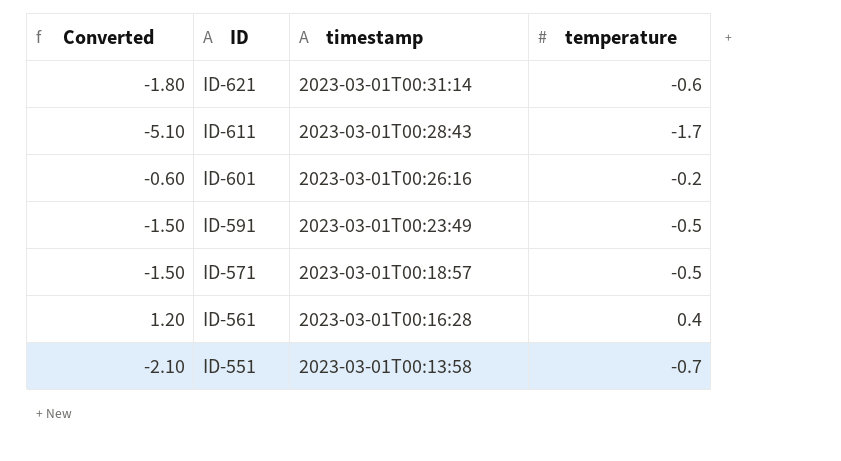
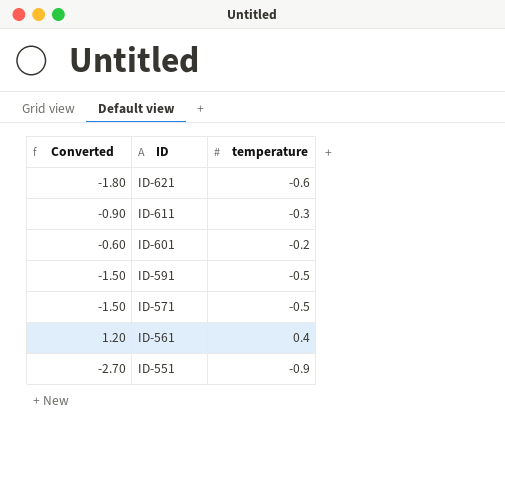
column timestamp | position: 3 -> none
ID-611 | Converted: -5.10 -> -0.90
ID-611 | temperature: -1.7 -> -0.3
ID-551 | Converted: -2.10 -> -2.70
ID-551 | temperature: -0.7 -> -0.9

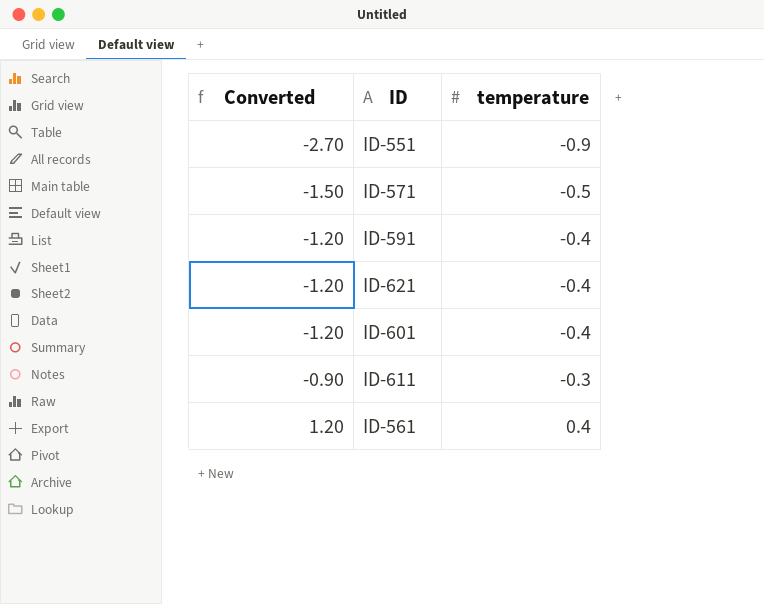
row order: ID descending -> Converted ascending
ID-591 | Converted: -1.50 -> -1.20
ID-591 | temperature: -0.5 -> -0.4
ID-621 | Converted: -1.80 -> -1.20
ID-621 | temperature: -0.6 -> -0.4
ID-601 | Converted: -0.60 -> -1.20
ID-601 | temperature: -0.2 -> -0.4

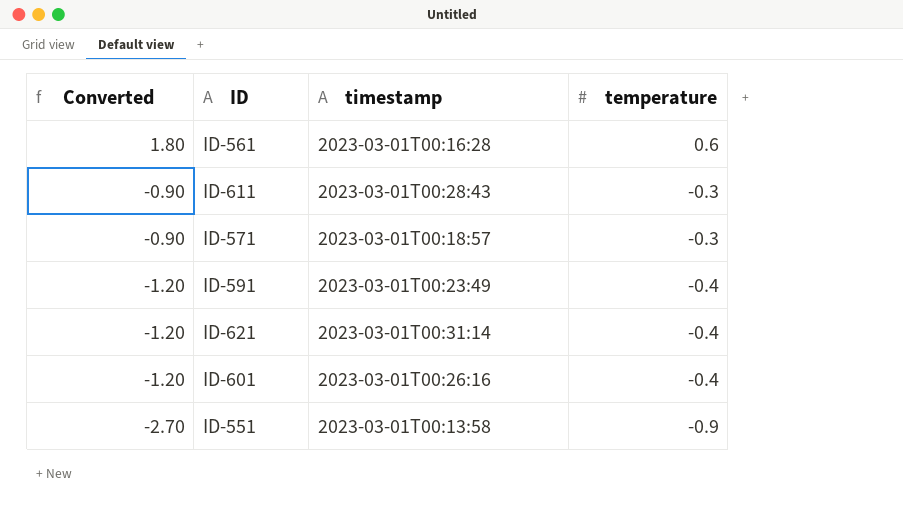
row order: Converted ascending -> Converted descending
column timestamp | position: none -> 3
ID-561 | Converted: 1.20 -> 1.80
ID-561 | temperature: 0.4 -> 0.6
ID-571 | Converted: -1.50 -> -0.90
ID-571 | temperature: -0.5 -> -0.3

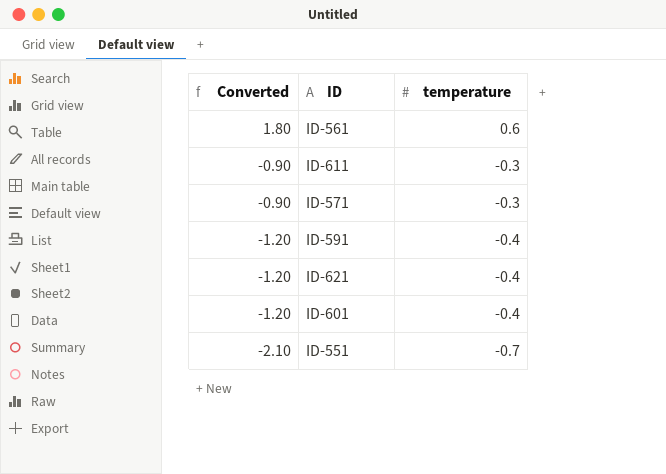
column timestamp | position: 3 -> none
ID-551 | Converted: -2.70 -> -2.10
ID-551 | temperature: -0.9 -> -0.7

